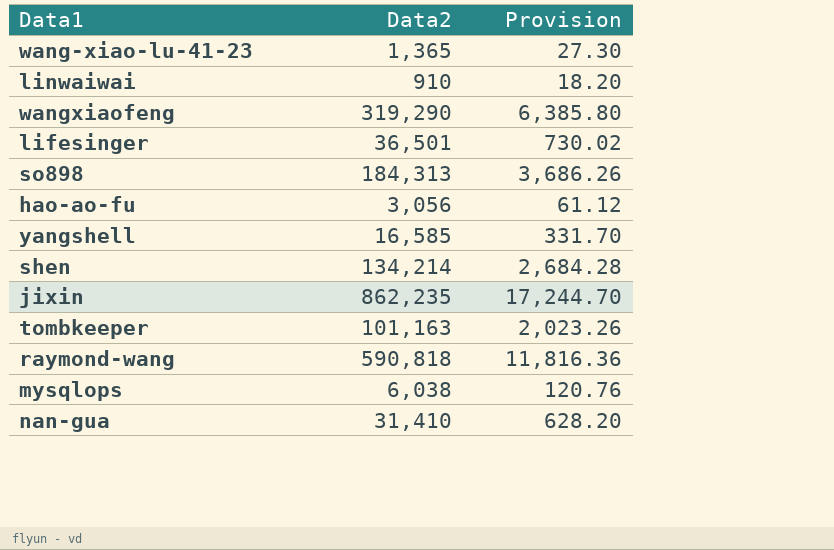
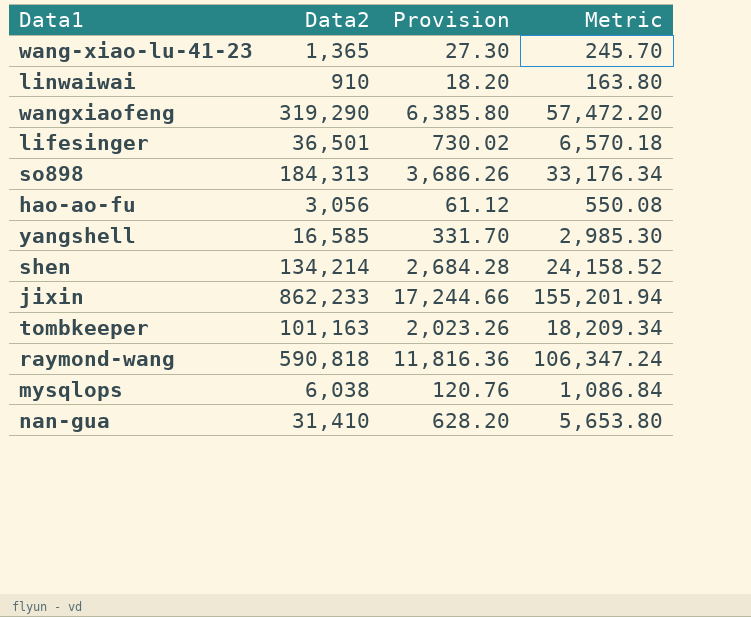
column Metric | formula: none -> [Data2] * 0.18
jixin | Data2: 862,235 -> 862,233
jixin | Provision: 17,244.70 -> 17,244.66

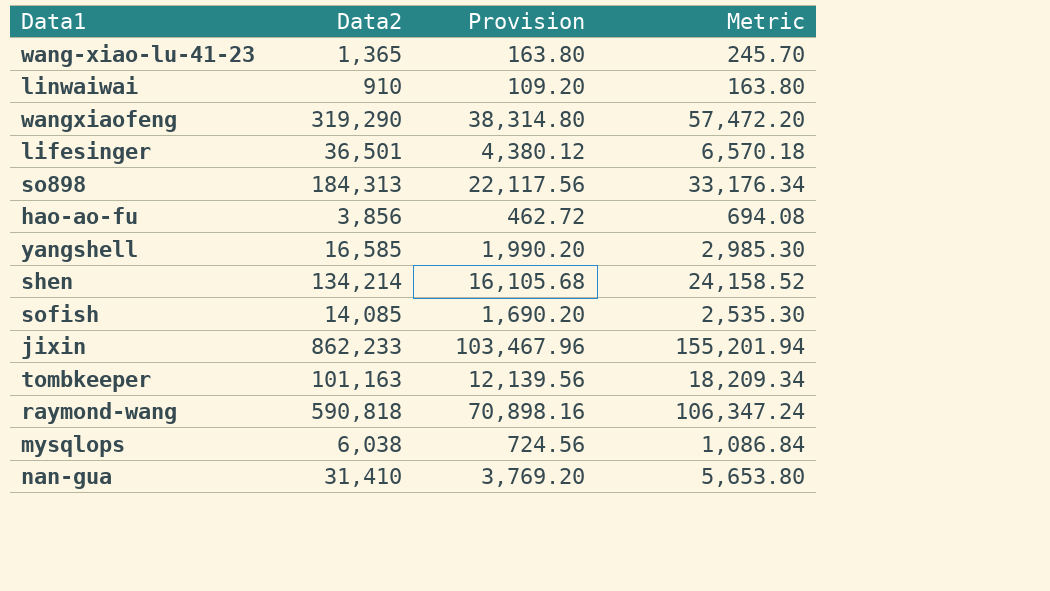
column Provision | formula: [Data2] * 0.02 -> [Data2] * 0.12
hao-ao-fu | Data2: 3,056 -> 3,856
hao-ao-fu | Metric: 550.08 -> 694.08
row sofish: none -> 14,085 | 1,690.20 | 2,535.30

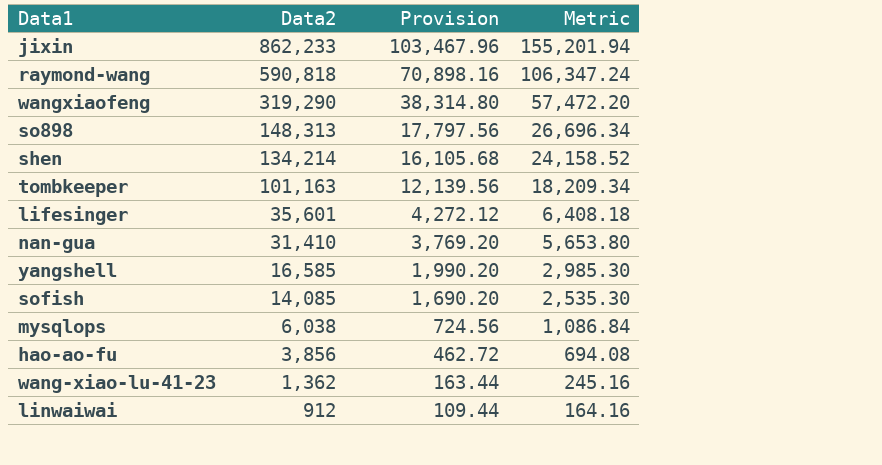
row order: none -> Data2 descending
so898 | Data2: 184,313 -> 148,313
so898 | Provision: 22,117.56 -> 17,797.56
so898 | Metric: 33,176.34 -> 26,696.34
lifesinger | Data2: 36,501 -> 35,601
lifesinger | Provision: 4,380.12 -> 4,272.12
lifesinger | Metric: 6,570.18 -> 6,408.18
wang-xiao-lu-41-23 | Data2: 1,365 -> 1,362
wang-xiao-lu-41-23 | Provision: 163.80 -> 163.44
wang-xiao-lu-41-23 | Metric: 245.70 -> 245.16
linwaiwai | Data2: 910 -> 912
linwaiwai | Provision: 109.20 -> 109.44
linwaiwai | Metric: 163.80 -> 164.16

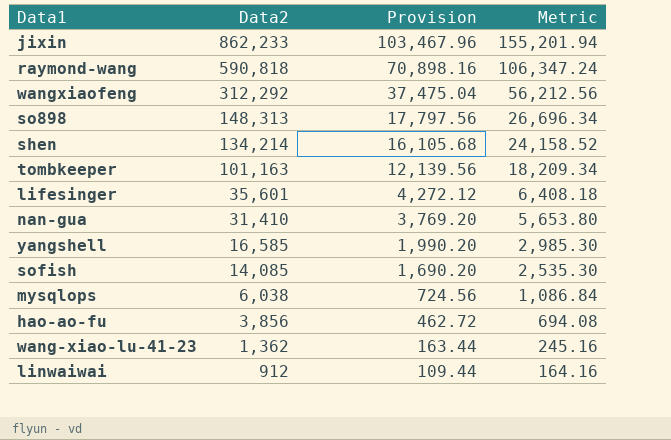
wangxiaofeng | Data2: 319,290 -> 312,292
wangxiaofeng | Provision: 38,314.80 -> 37,475.04
wangxiaofeng | Metric: 57,472.20 -> 56,212.56

